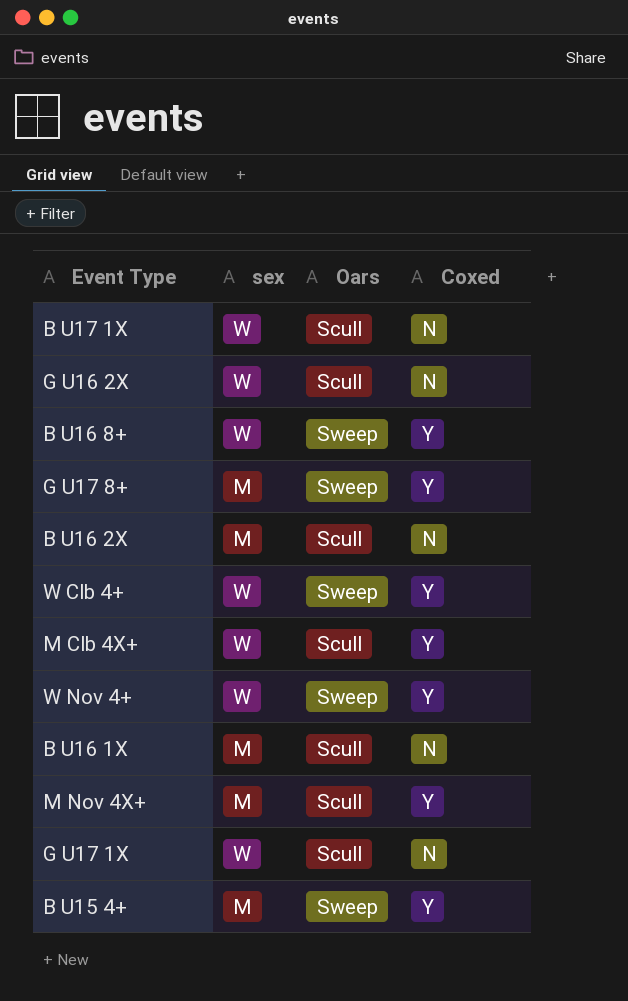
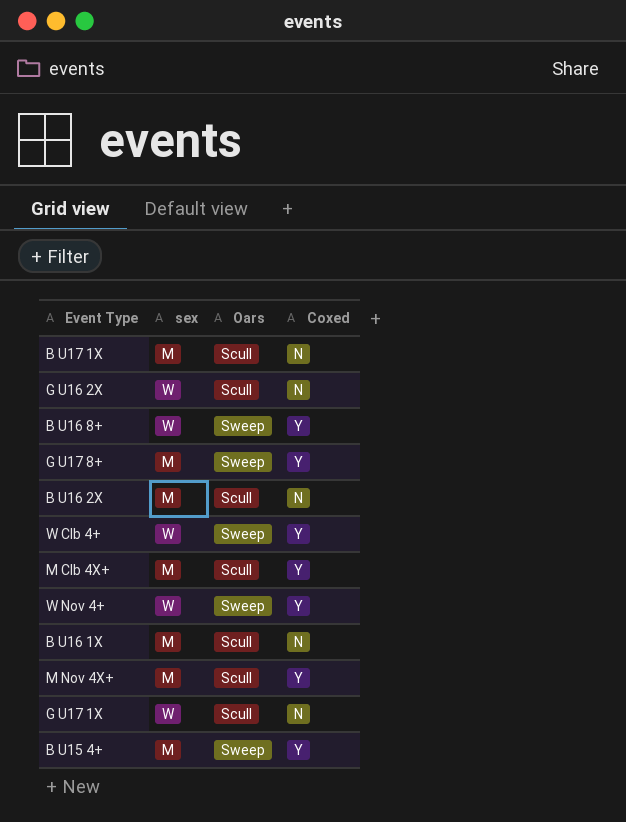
B U17 1X | sex: W -> M
M Clb 4X+ | sex: W -> M

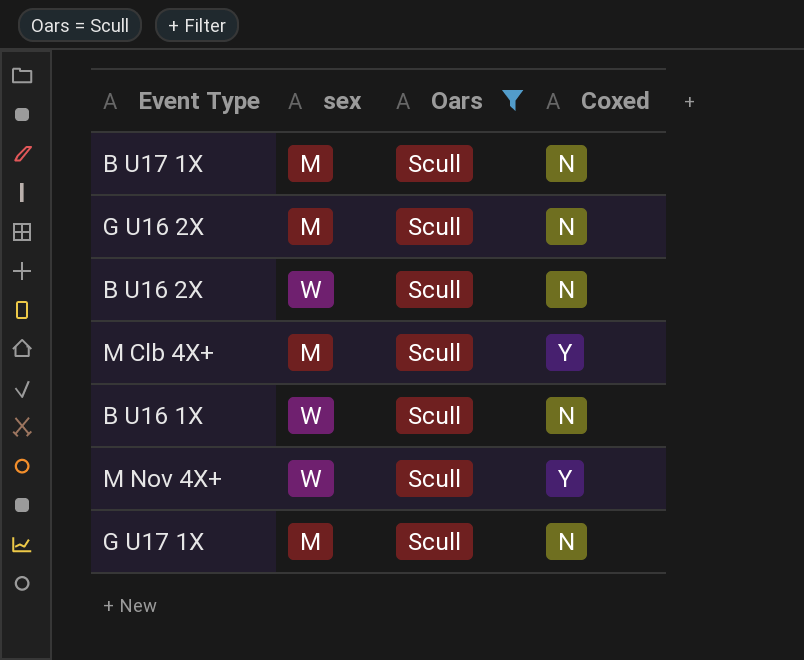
filter: none -> Oars = Scull
G U16 2X | sex: W -> M
B U16 2X | sex: M -> W
B U16 1X | sex: M -> W
M Nov 4X+ | sex: M -> W
G U17 1X | sex: W -> M

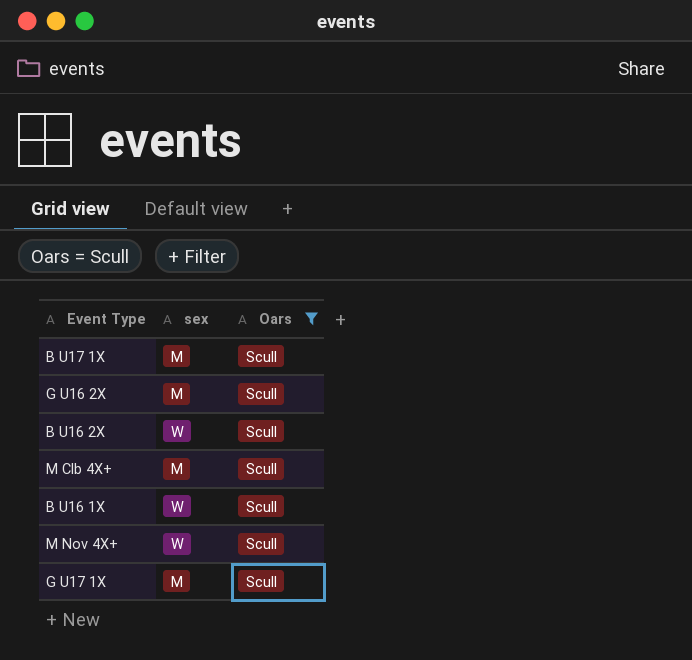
column Coxed | position: 4 -> none

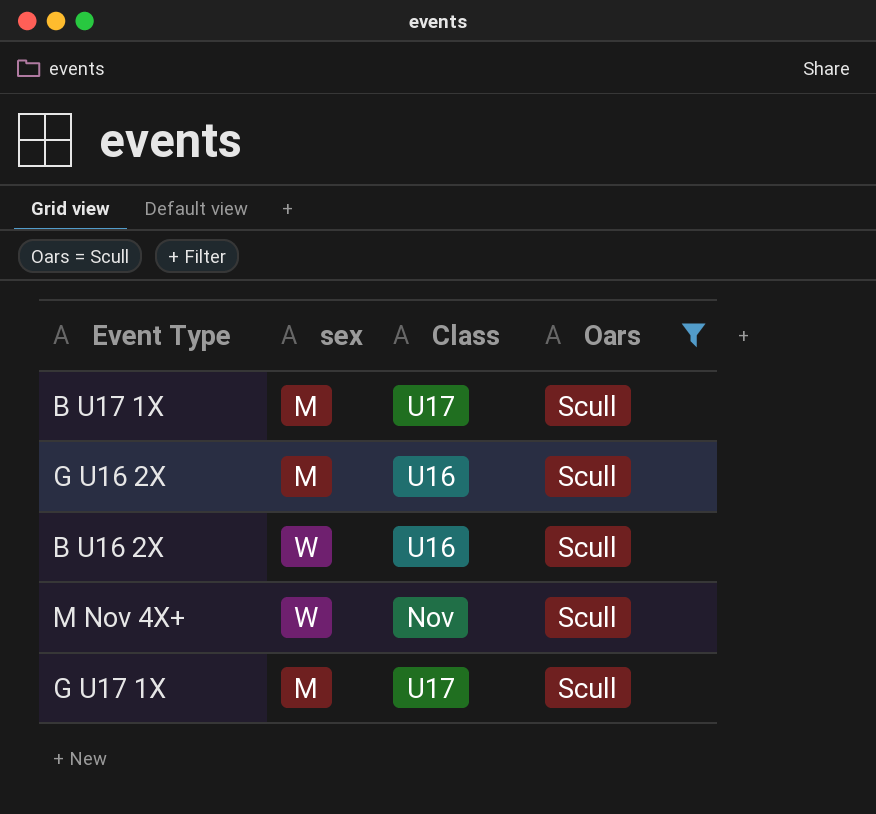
column Class | position: none -> 3
row M Clb 4X+: M | Scull -> none
row B U16 1X: W | Scull -> none

